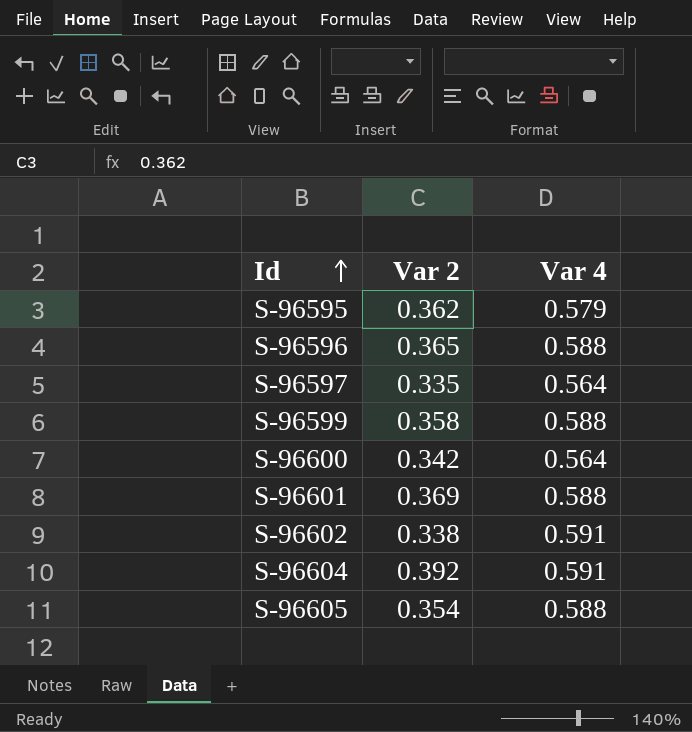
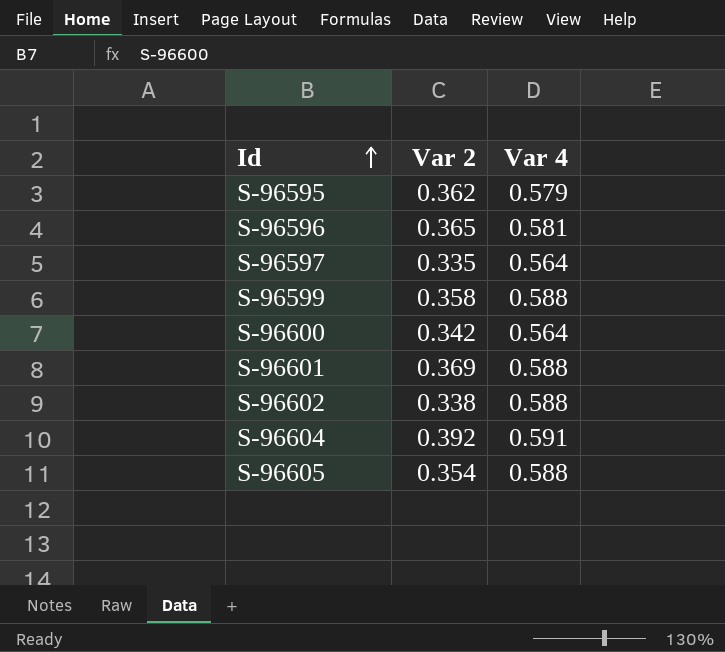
S-96596 | Var 4: 0.588 -> 0.581
S-96602 | Var 4: 0.591 -> 0.588

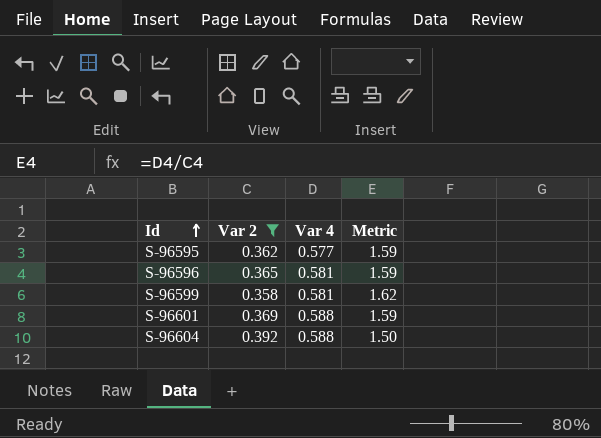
filter: none -> Var 2 >= 0.358
column Metric | formula: none -> [Var 4] / [Var 2]
S-96595 | Var 4: 0.579 -> 0.577
S-96599 | Var 4: 0.588 -> 0.581
S-96604 | Var 4: 0.591 -> 0.588

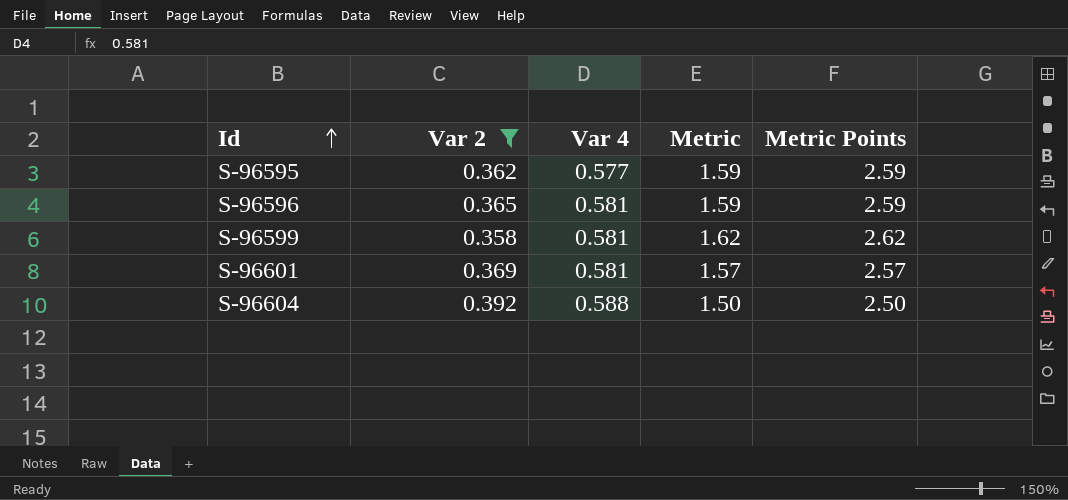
column Metric Points | formula: none -> [Metric] + 1
S-96601 | Var 4: 0.588 -> 0.581
S-96601 | Metric: 1.59 -> 1.57

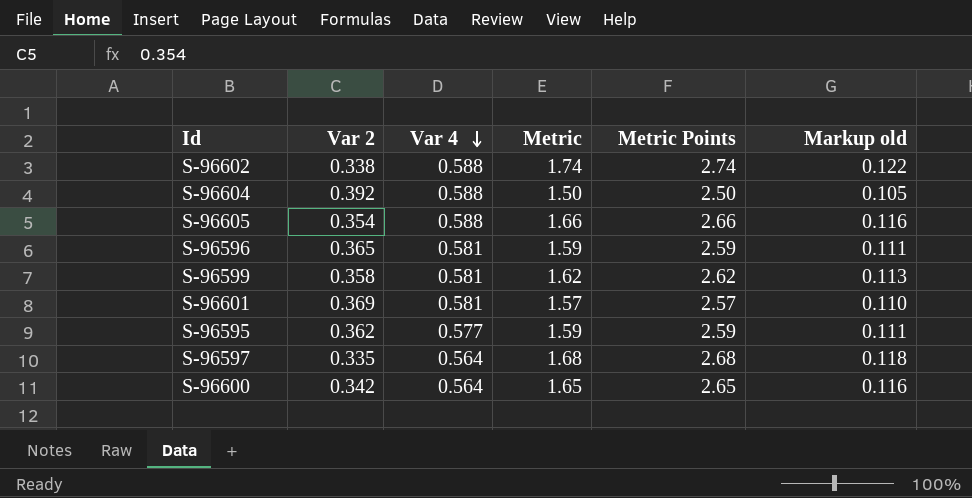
filter: Var 2 >= 0.358 -> none
row order: Id ascending -> Var 4 descending
column Markup old | formula: none -> [Metric] * 0.07

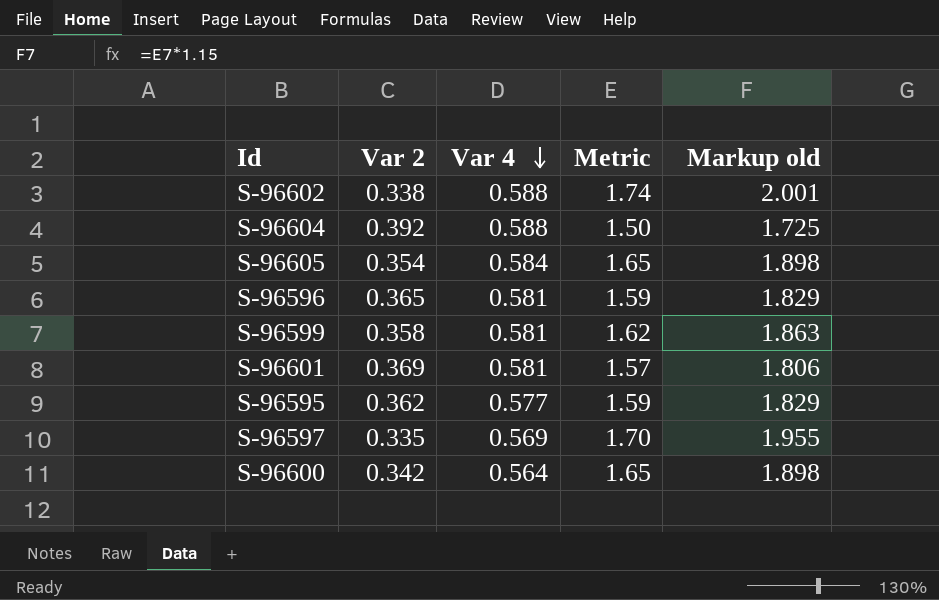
column Metric Points | formula: [Metric] + 1 -> none
column Markup old | formula: [Metric] * 0.07 -> [Metric] * 1.15
S-96605 | Var 4: 0.588 -> 0.584
S-96605 | Metric: 1.66 -> 1.65
S-96597 | Var 4: 0.564 -> 0.569
S-96597 | Metric: 1.68 -> 1.70

